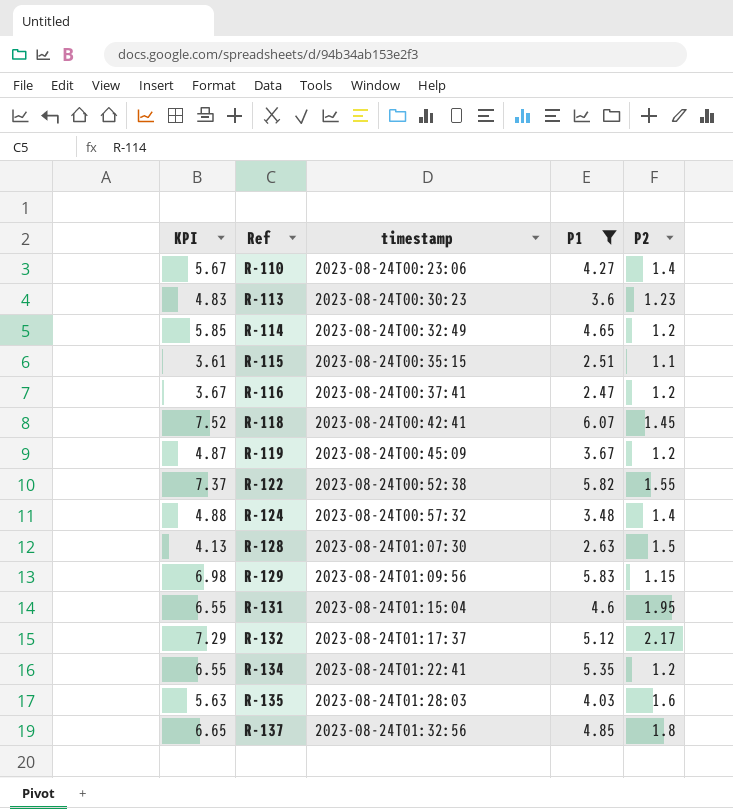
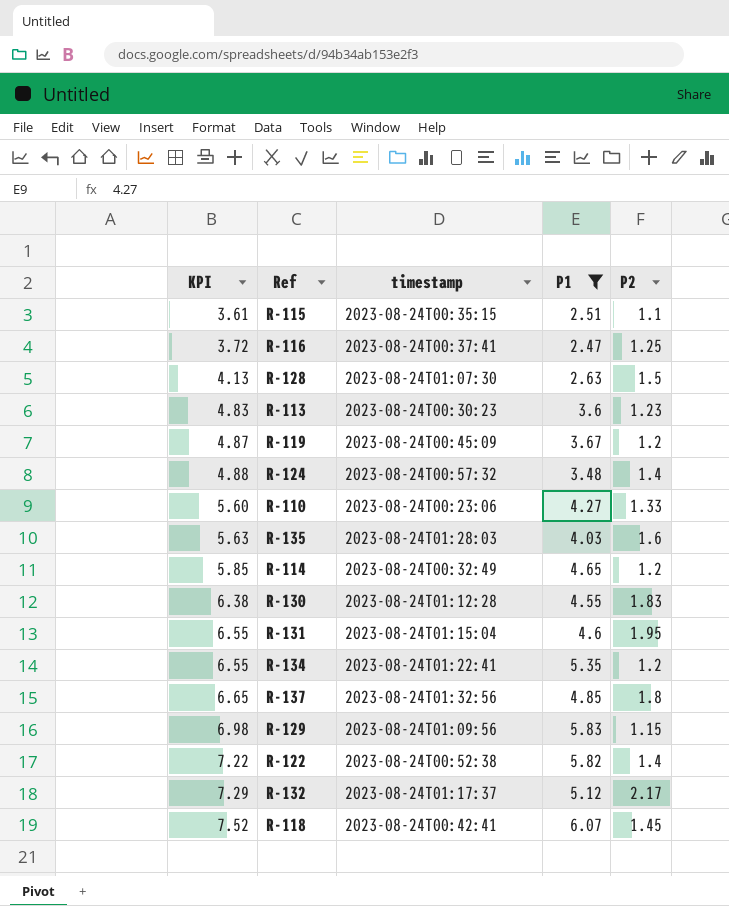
row order: Ref ascending -> KPI ascending
R-116 | KPI: 3.67 -> 3.72
R-116 | P2: 1.2 -> 1.25
R-110 | KPI: 5.67 -> 5.60
R-110 | P2: 1.4 -> 1.33
row R-130: none -> 6.38 | 2023-08-24T01:12:28 | 4.55 | 1.83
R-122 | KPI: 7.37 -> 7.22
R-122 | P2: 1.55 -> 1.4

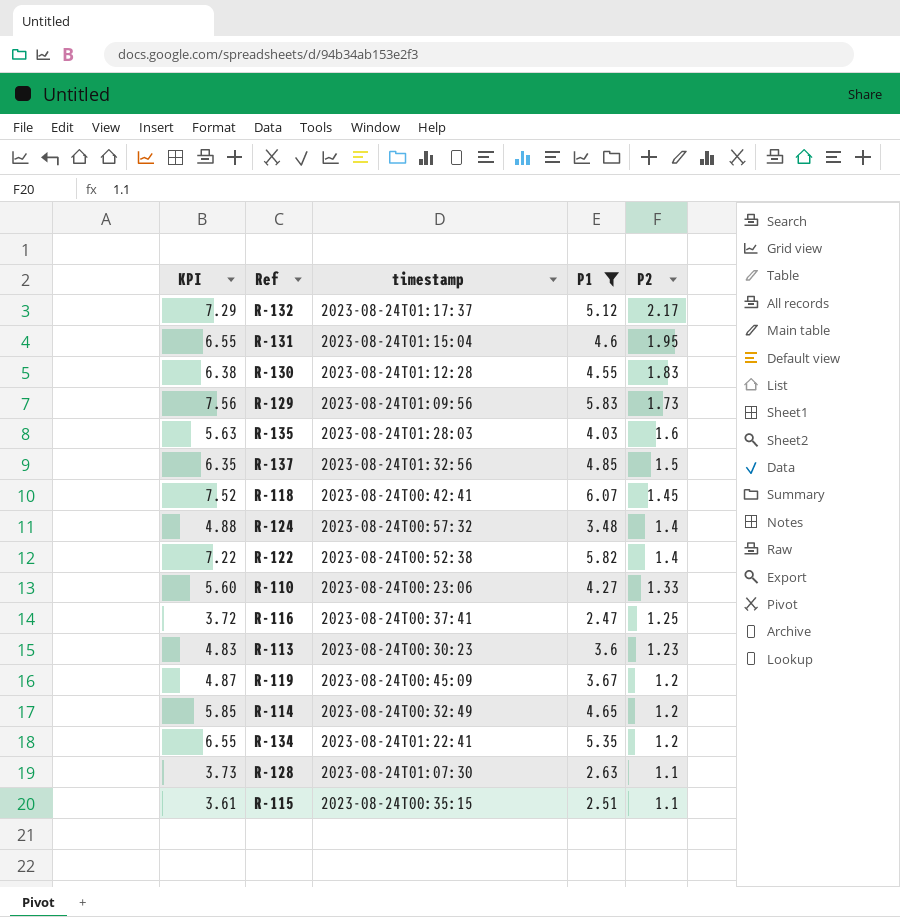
row order: KPI ascending -> P2 descending
R-129 | KPI: 6.98 -> 7.56
R-129 | P2: 1.15 -> 1.73
R-137 | KPI: 6.65 -> 6.35
R-137 | P2: 1.8 -> 1.5
R-128 | KPI: 4.13 -> 3.73
R-128 | P2: 1.5 -> 1.1

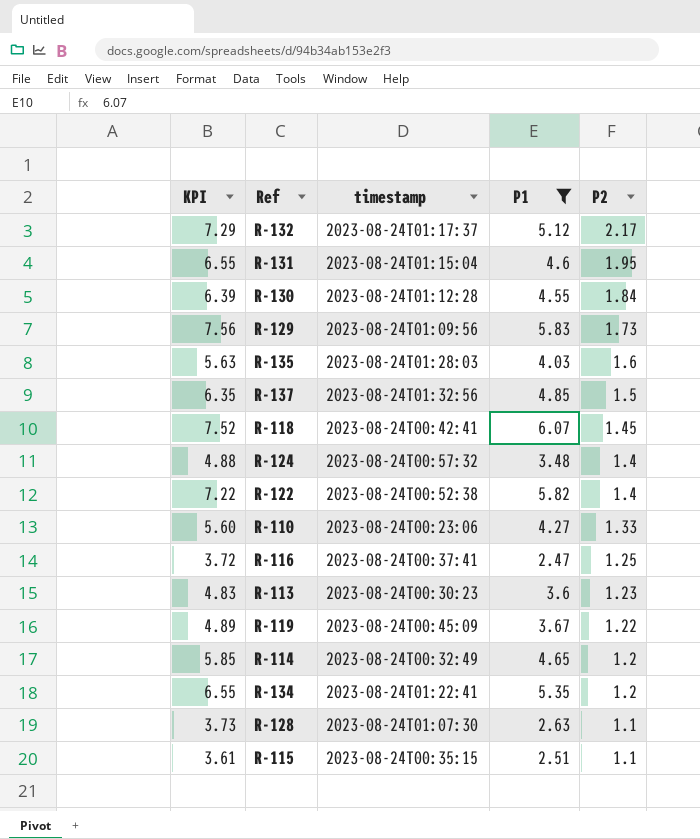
R-130 | KPI: 6.38 -> 6.39
R-130 | P2: 1.83 -> 1.84
R-119 | KPI: 4.87 -> 4.89
R-119 | P2: 1.2 -> 1.22

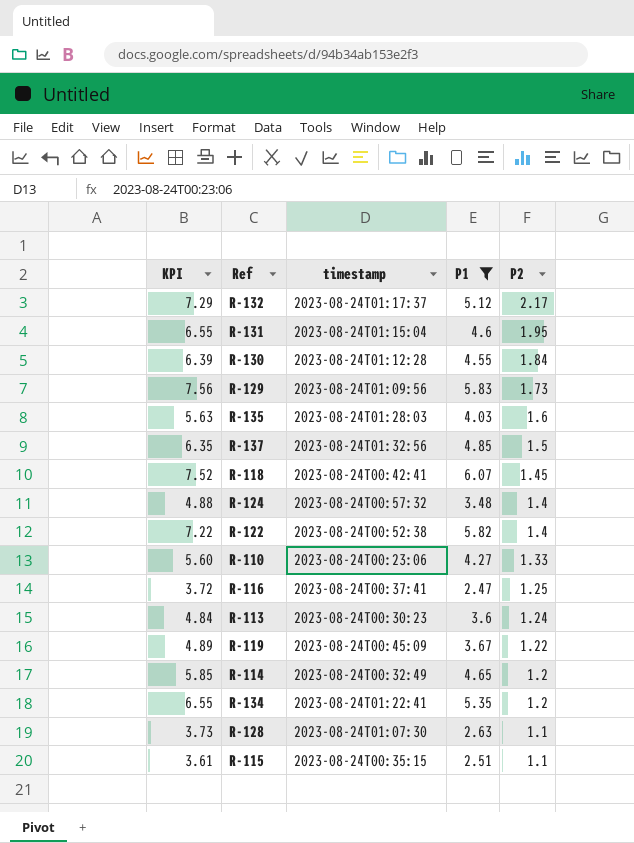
R-113 | KPI: 4.83 -> 4.84
R-113 | P2: 1.23 -> 1.24

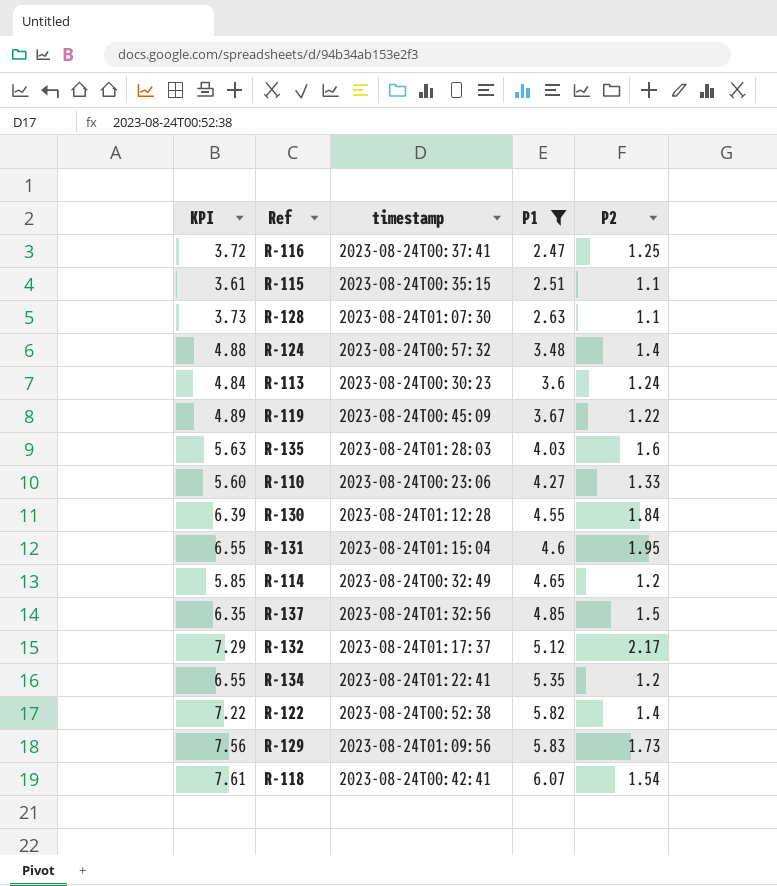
row order: P2 descending -> P1 ascending
R-118 | KPI: 7.52 -> 7.61
R-118 | P2: 1.45 -> 1.54

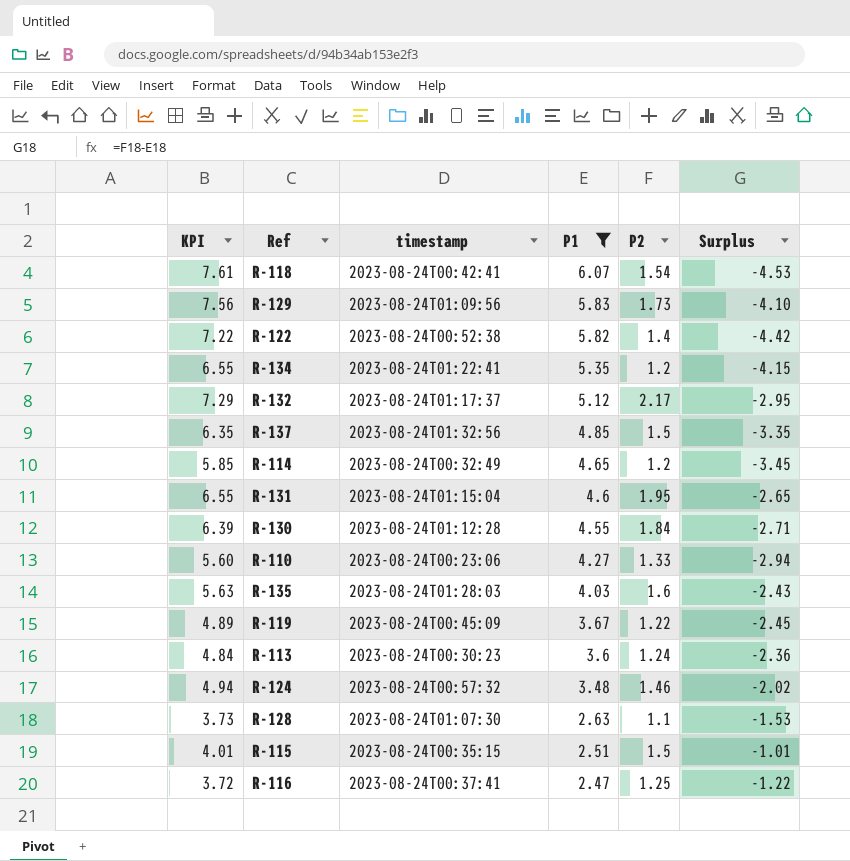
row order: P1 ascending -> P1 descending
column Surplus | formula: none -> [P2] - [P1]
R-124 | KPI: 4.88 -> 4.94
R-124 | P2: 1.4 -> 1.46
R-115 | KPI: 3.61 -> 4.01
R-115 | P2: 1.1 -> 1.5

